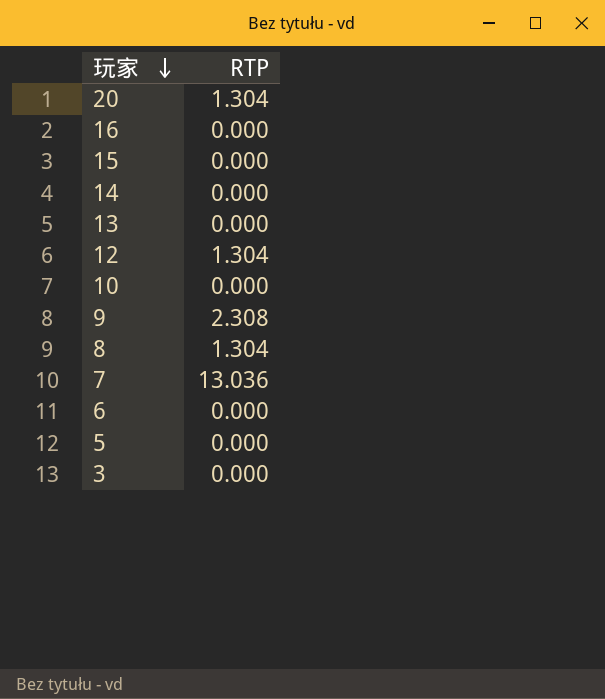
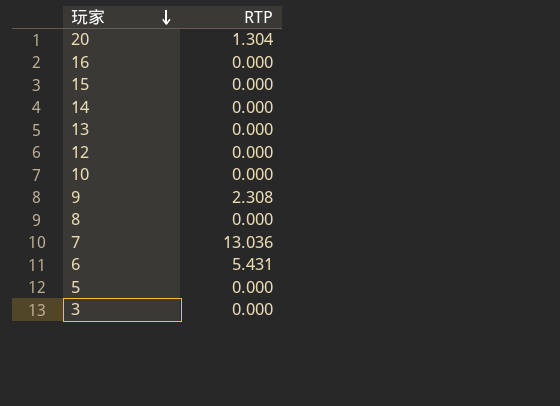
12 | RTP: 1.304 -> 0.000
8 | RTP: 1.304 -> 0.000
6 | RTP: 0.000 -> 5.431

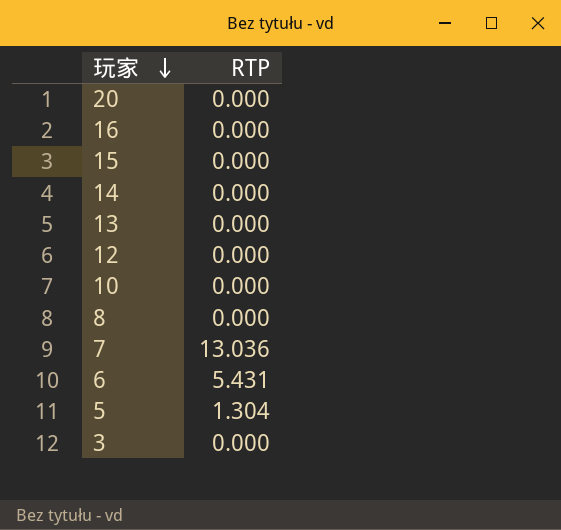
row 9: 2.308 -> none
20 | RTP: 1.304 -> 0.000
5 | RTP: 0.000 -> 1.304

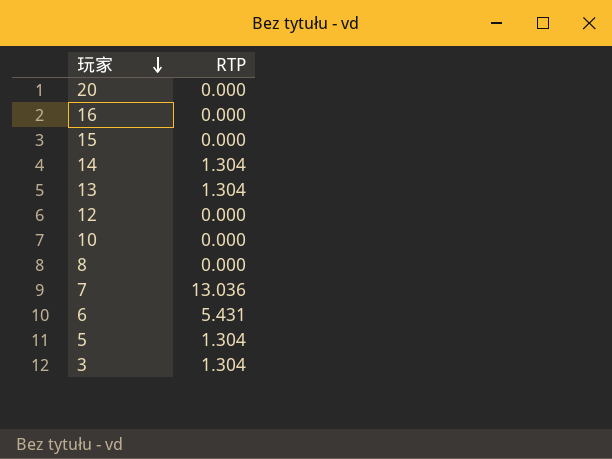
14 | RTP: 0.000 -> 1.304
13 | RTP: 0.000 -> 1.304
3 | RTP: 0.000 -> 1.304

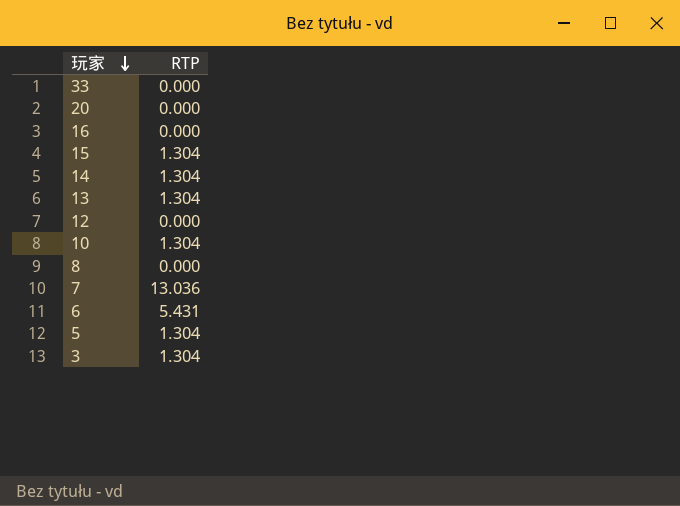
row 33: none -> 0.000
15 | RTP: 0.000 -> 1.304
10 | RTP: 0.000 -> 1.304

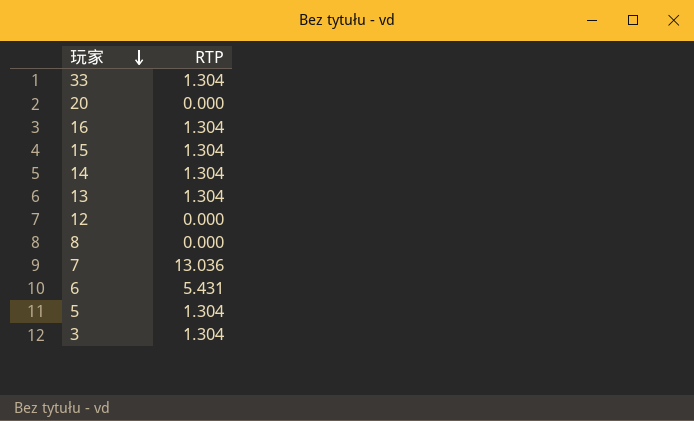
row 10: 1.304 -> none
33 | RTP: 0.000 -> 1.304
16 | RTP: 0.000 -> 1.304

